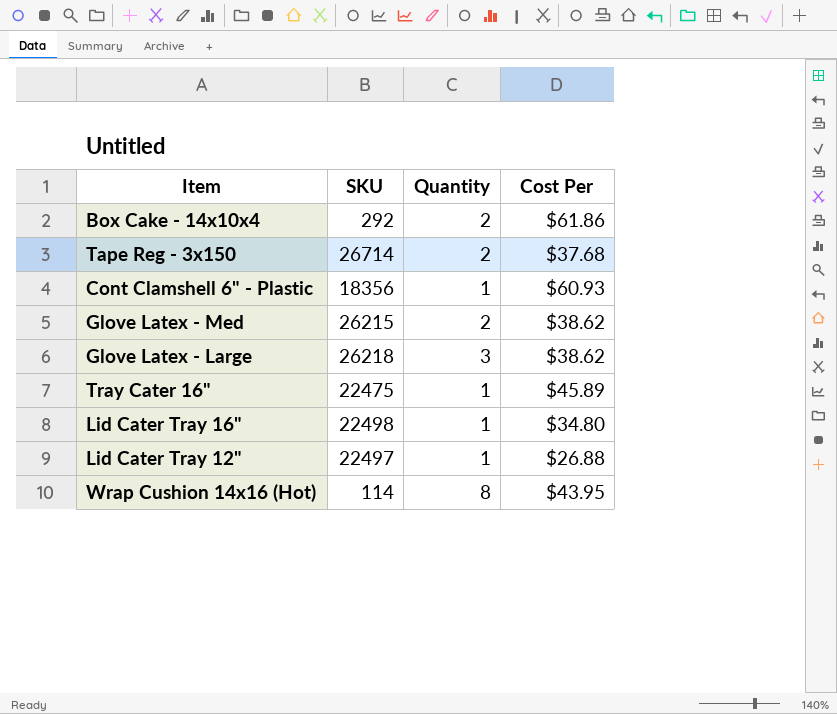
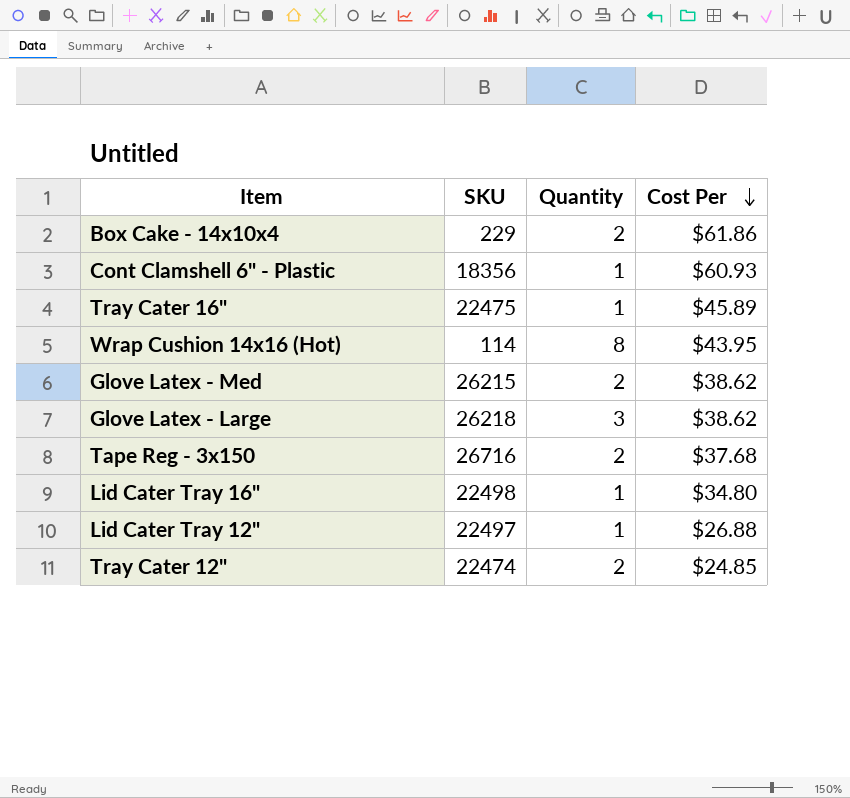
row order: none -> Cost Per descending
Box Cake - 14x10x4 | SKU: 292 -> 229
Tape Reg - 3x150 | SKU: 26714 -> 26716
row Tray Cater 12": none -> 22474 | 2 | $24.85

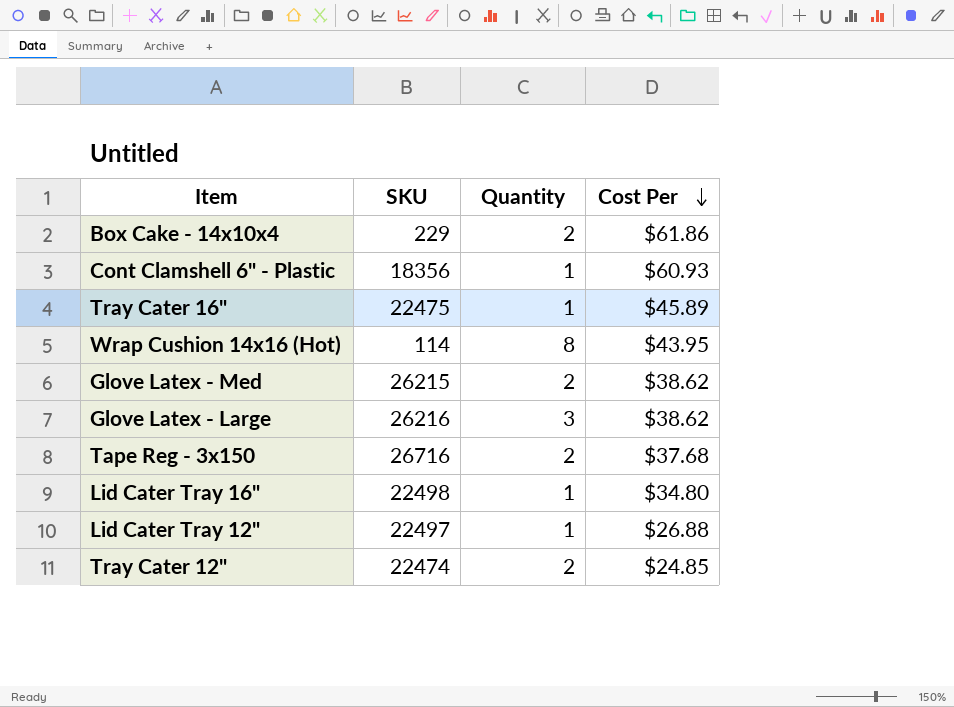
Glove Latex - Large | SKU: 26218 -> 26216

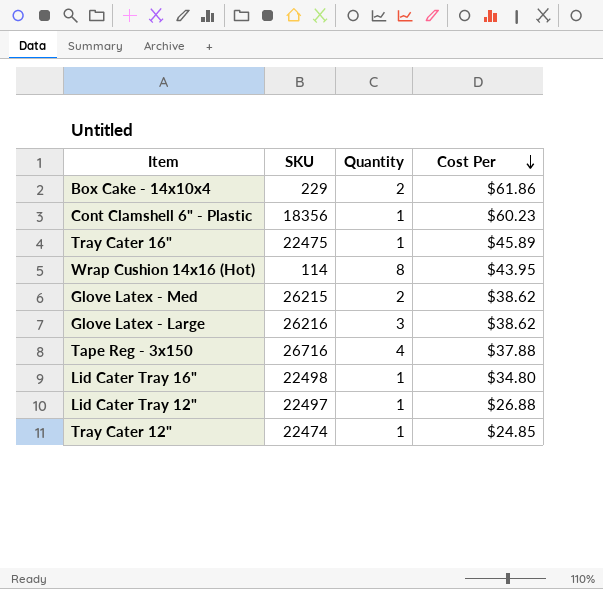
Cont Clamshell 6" - Plastic | Cost Per: $60.93 -> $60.23
Tape Reg - 3x150 | Quantity: 2 -> 4
Tape Reg - 3x150 | Cost Per: $37.68 -> $37.88
Tray Cater 12" | Quantity: 2 -> 1

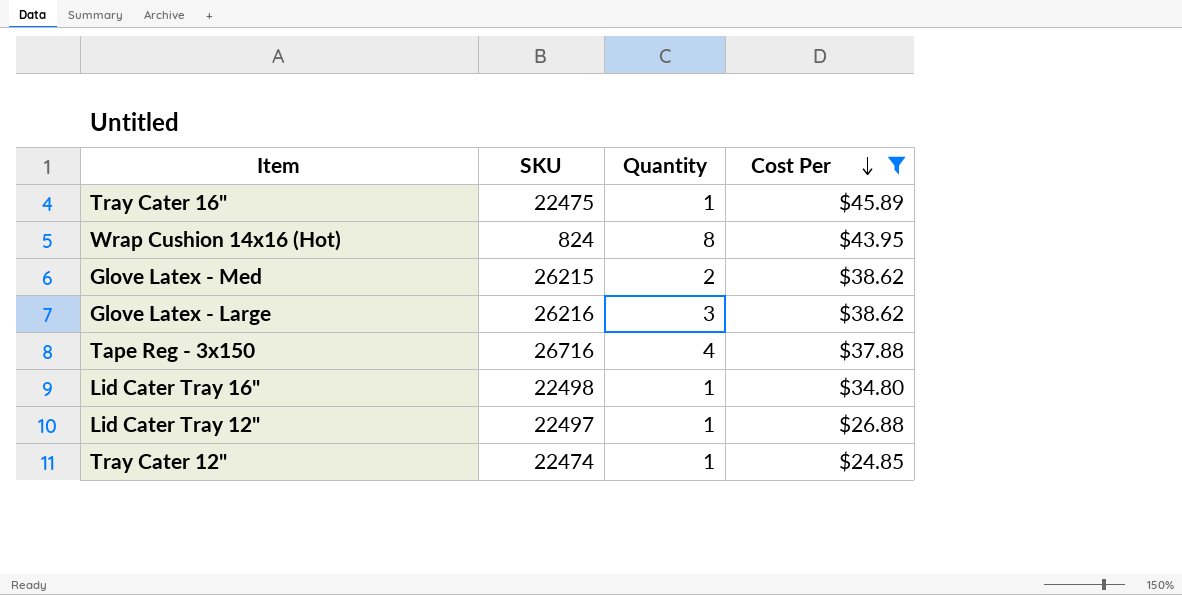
filter: none -> Cost Per <= $45.89
Wrap Cushion 14x16 (Hot) | SKU: 114 -> 824

